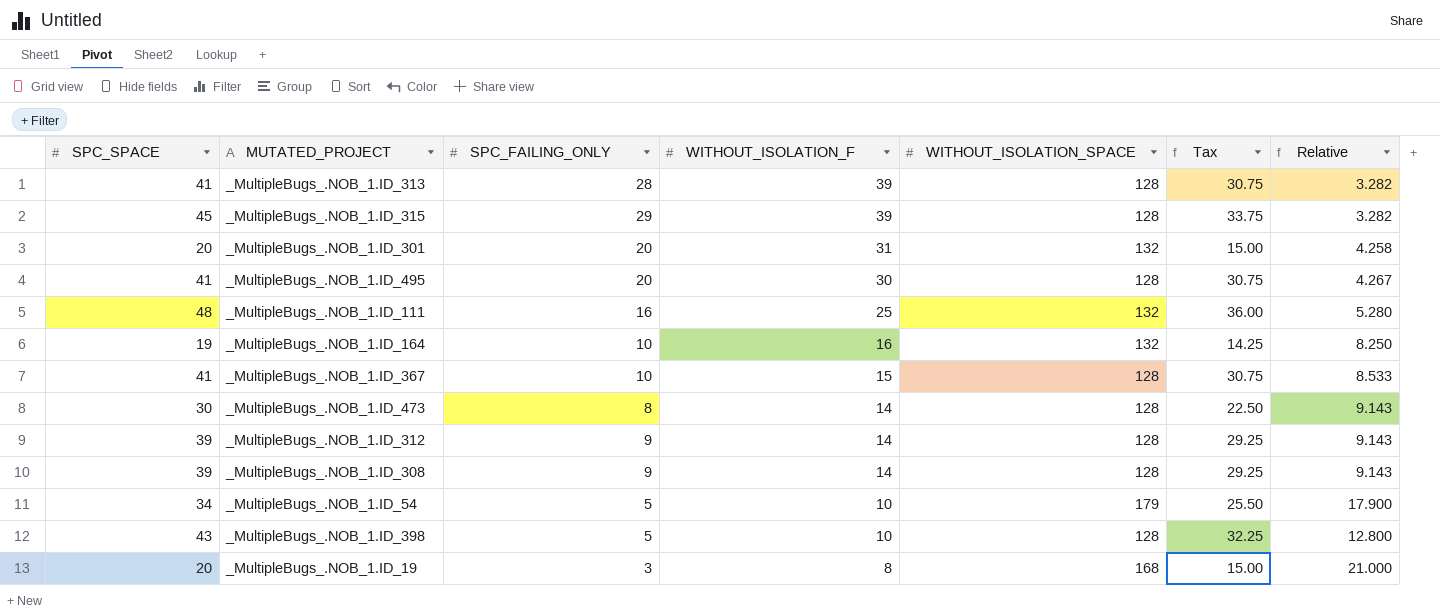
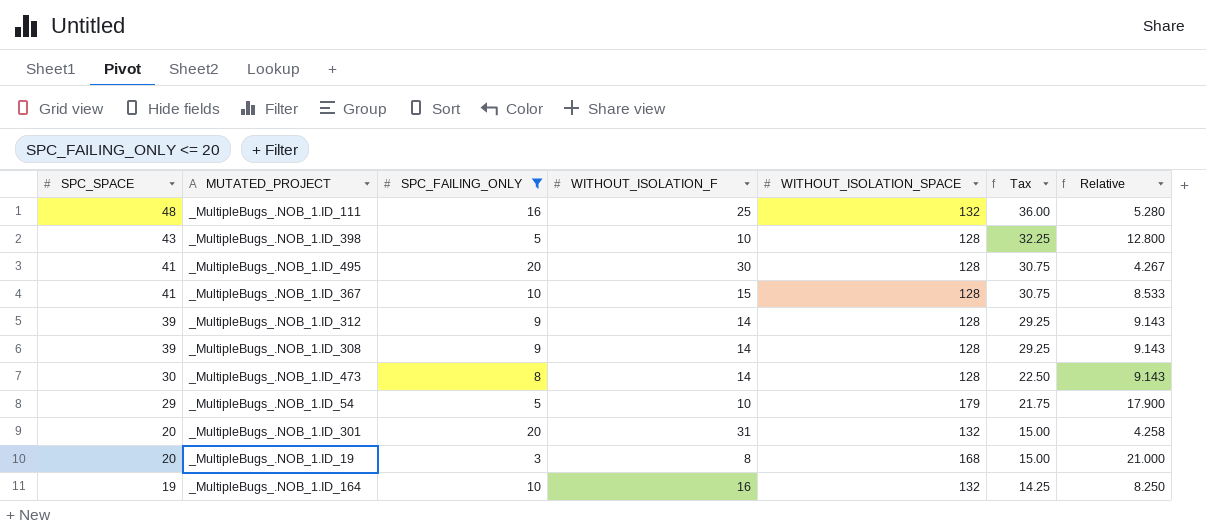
filter: none -> SPC_FAILING_ONLY <= 20
row order: WITHOUT_ISOLATION_F descending -> SPC_SPACE descending
_MultipleBugs_.NOB_1.ID_54 | SPC_SPACE: 34 -> 29
_MultipleBugs_.NOB_1.ID_54 | Tax: 25.50 -> 21.75

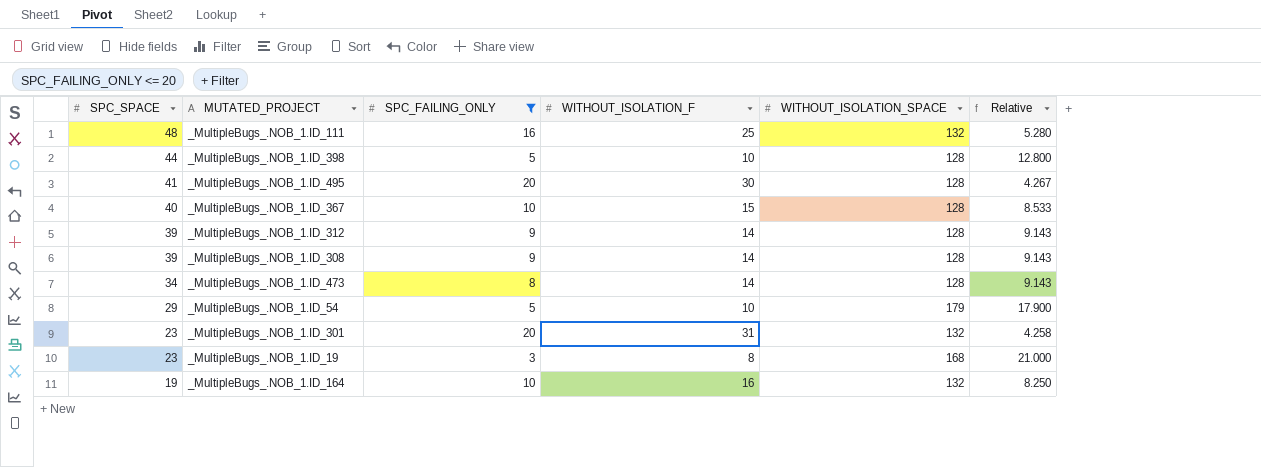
column Tax | formula: [SPC_SPACE] * 0.75 -> none
_MultipleBugs_.NOB_1.ID_398 | SPC_SPACE: 43 -> 44
_MultipleBugs_.NOB_1.ID_367 | SPC_SPACE: 41 -> 40
_MultipleBugs_.NOB_1.ID_473 | SPC_SPACE: 30 -> 34
_MultipleBugs_.NOB_1.ID_301 | SPC_SPACE: 20 -> 23
_MultipleBugs_.NOB_1.ID_19 | SPC_SPACE: 20 -> 23

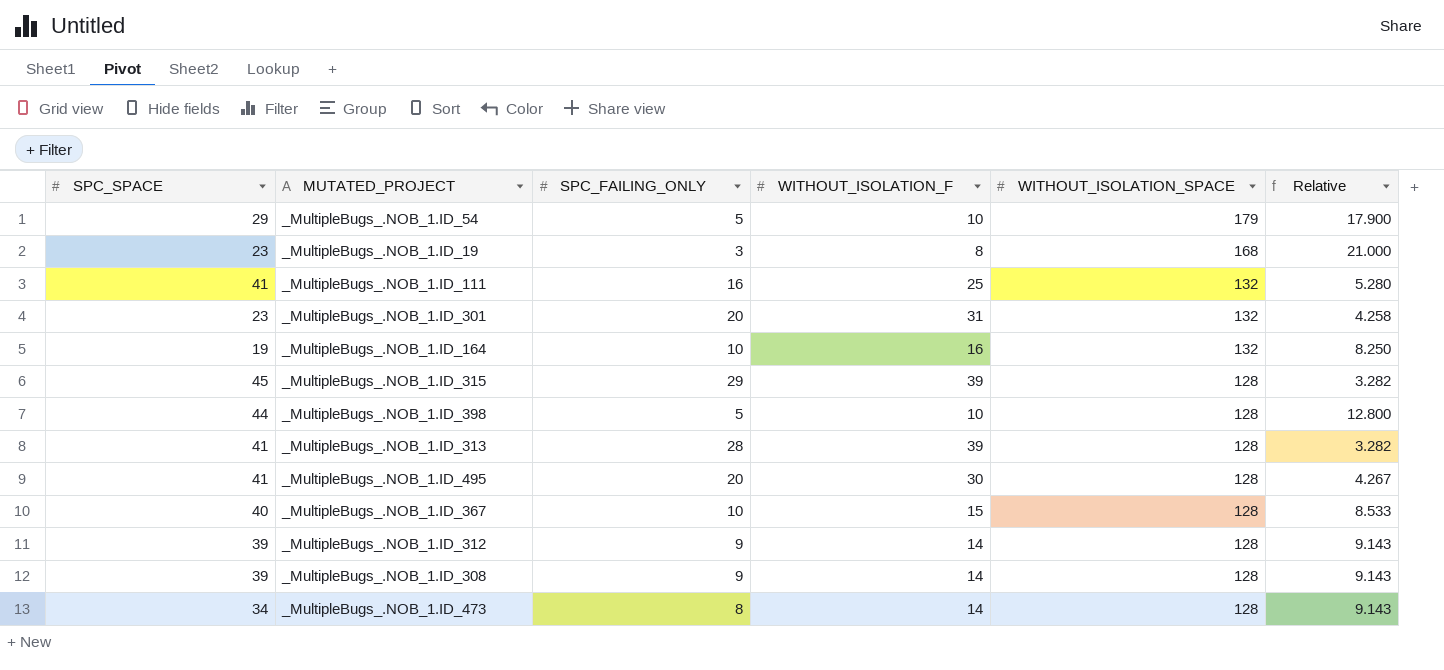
filter: SPC_FAILING_ONLY <= 20 -> none
row order: SPC_SPACE descending -> WITHOUT_ISOLATION_SPACE descending
_MultipleBugs_.NOB_1.ID_111 | SPC_SPACE: 48 -> 41

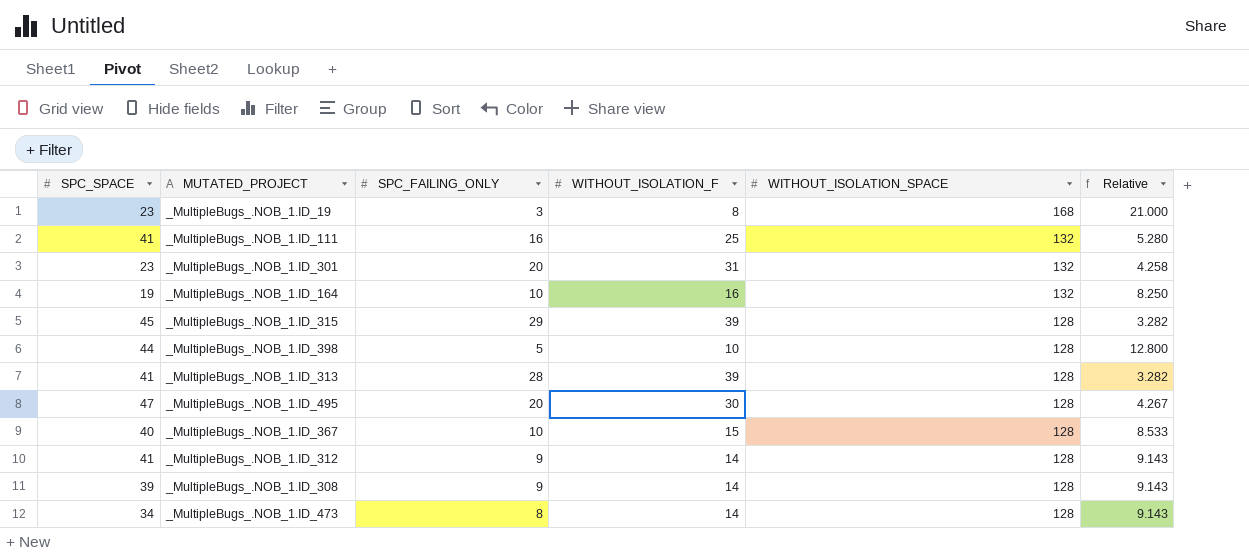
row _MultipleBugs_.NOB_1.ID_54: 29 | 5 | 10 | 179 | 17.900 -> none
_MultipleBugs_.NOB_1.ID_495 | SPC_SPACE: 41 -> 47
_MultipleBugs_.NOB_1.ID_312 | SPC_SPACE: 39 -> 41

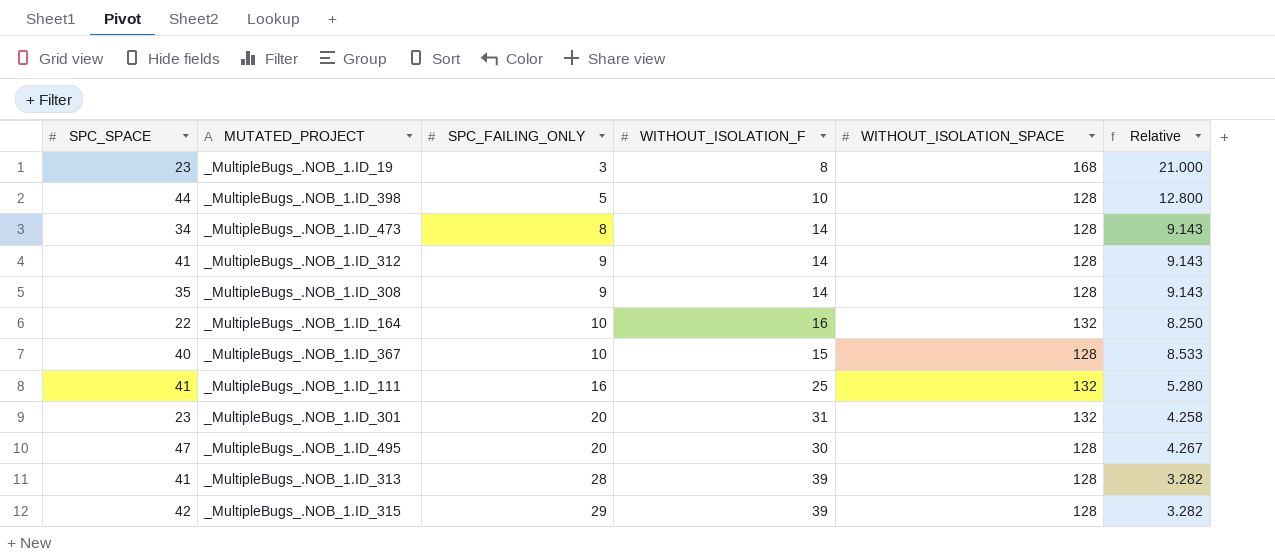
row order: WITHOUT_ISOLATION_SPACE descending -> SPC_FAILING_ONLY ascending
_MultipleBugs_.NOB_1.ID_308 | SPC_SPACE: 39 -> 35
_MultipleBugs_.NOB_1.ID_164 | SPC_SPACE: 19 -> 22
_MultipleBugs_.NOB_1.ID_315 | SPC_SPACE: 45 -> 42

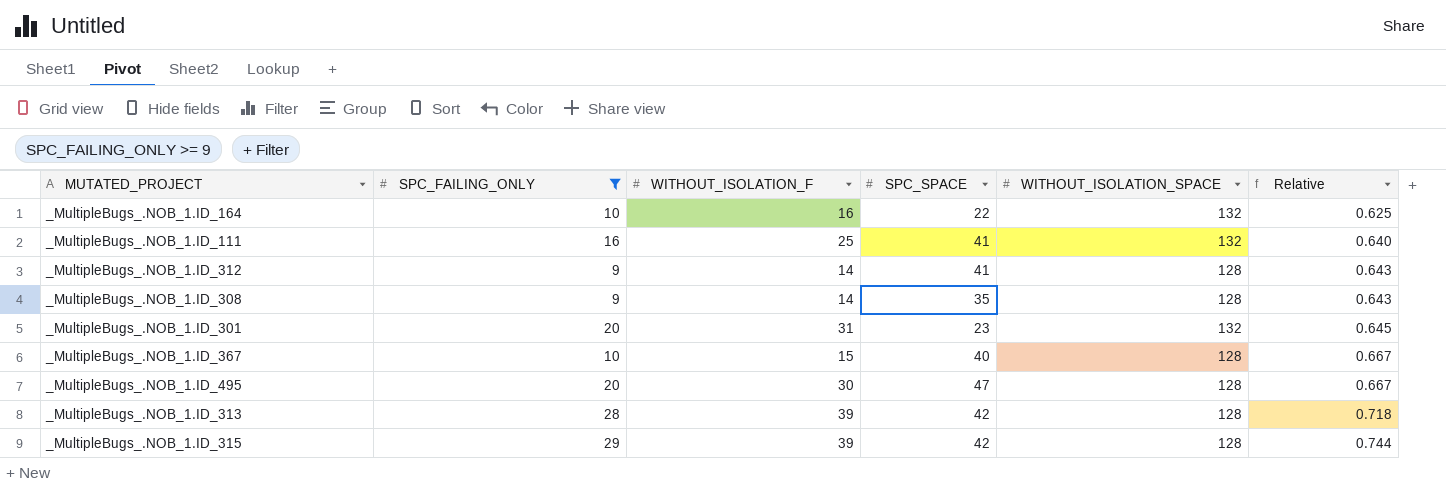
filter: none -> SPC_FAILING_ONLY >= 9
row order: SPC_FAILING_ONLY ascending -> Relative ascending
column SPC_SPACE | position: 1 -> 4
column Relative | formula: [WITHOUT_ISOLATION_SPACE] / [WITHOUT_ISOLATION_F] -> [SPC_FAILING_ONLY] / [WITHOUT_ISOLATION_F]
_MultipleBugs_.NOB_1.ID_313 | SPC_SPACE: 41 -> 42

